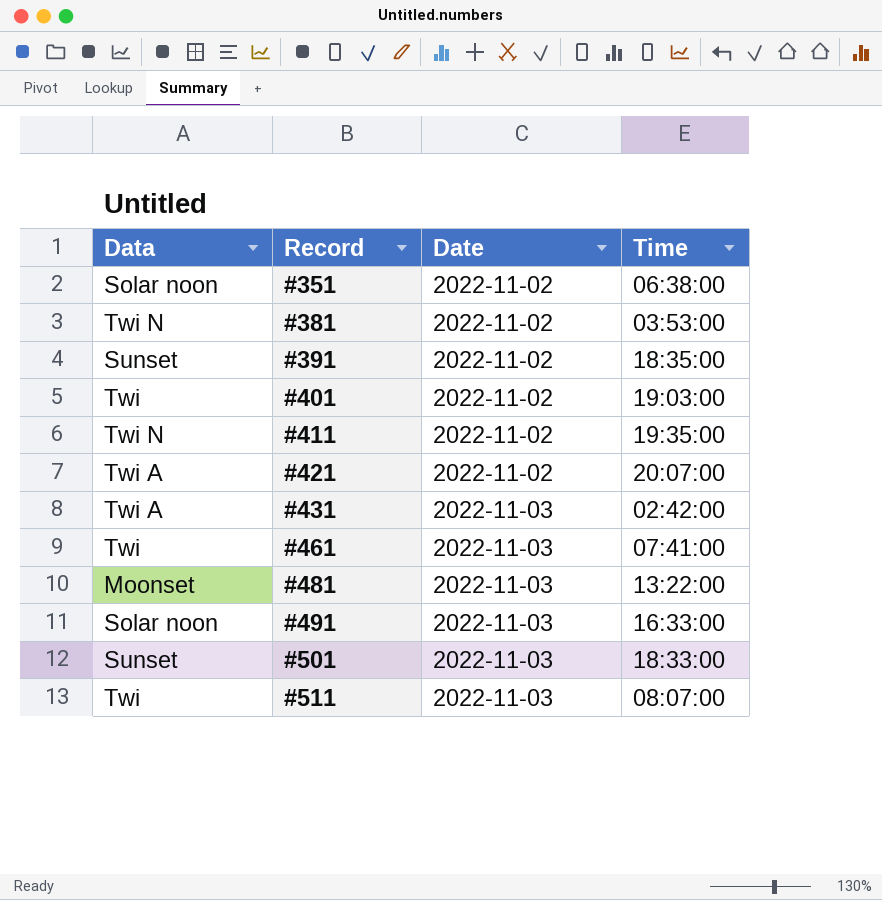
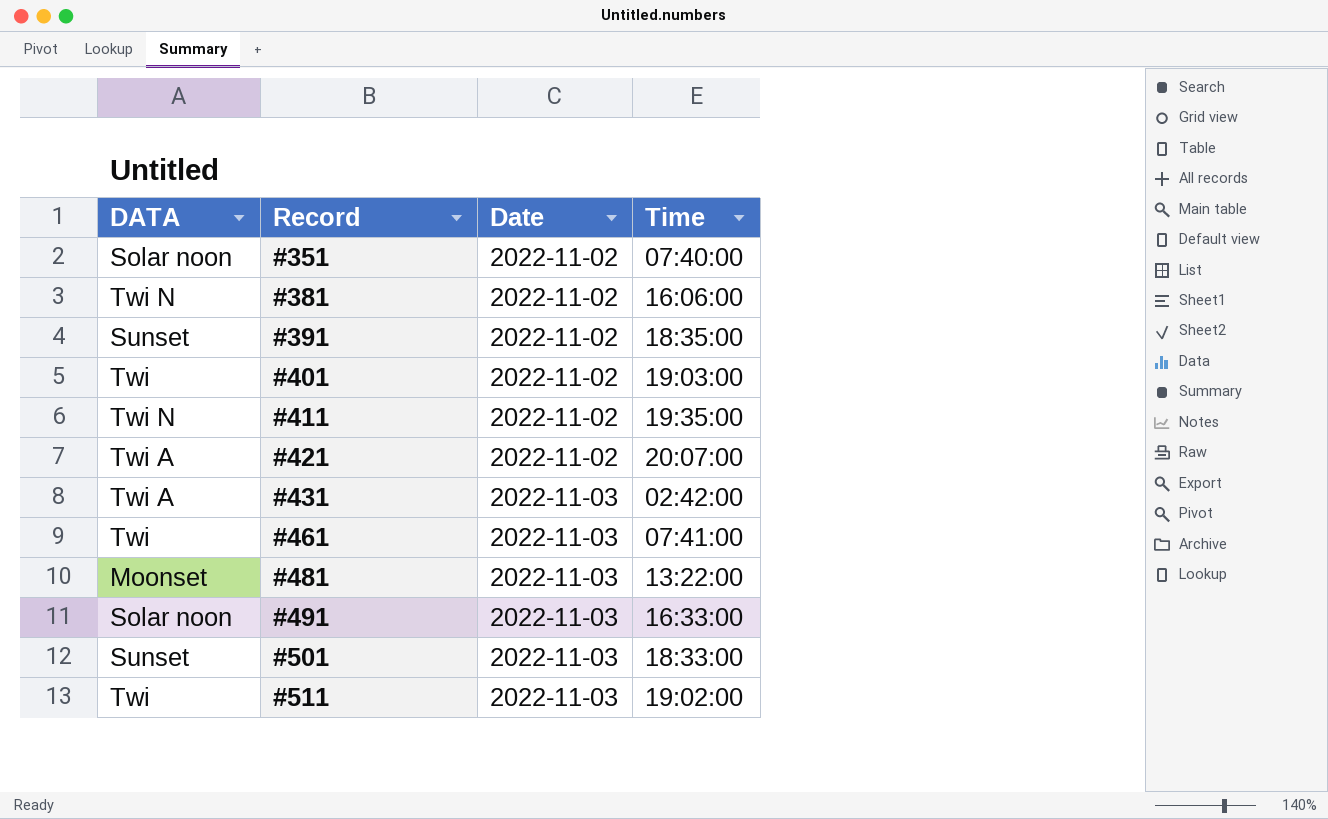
column name: Data -> DATA
#351 | Time: 06:38:00 -> 07:40:00
#381 | Time: 03:53:00 -> 16:06:00
#511 | Time: 08:07:00 -> 19:02:00

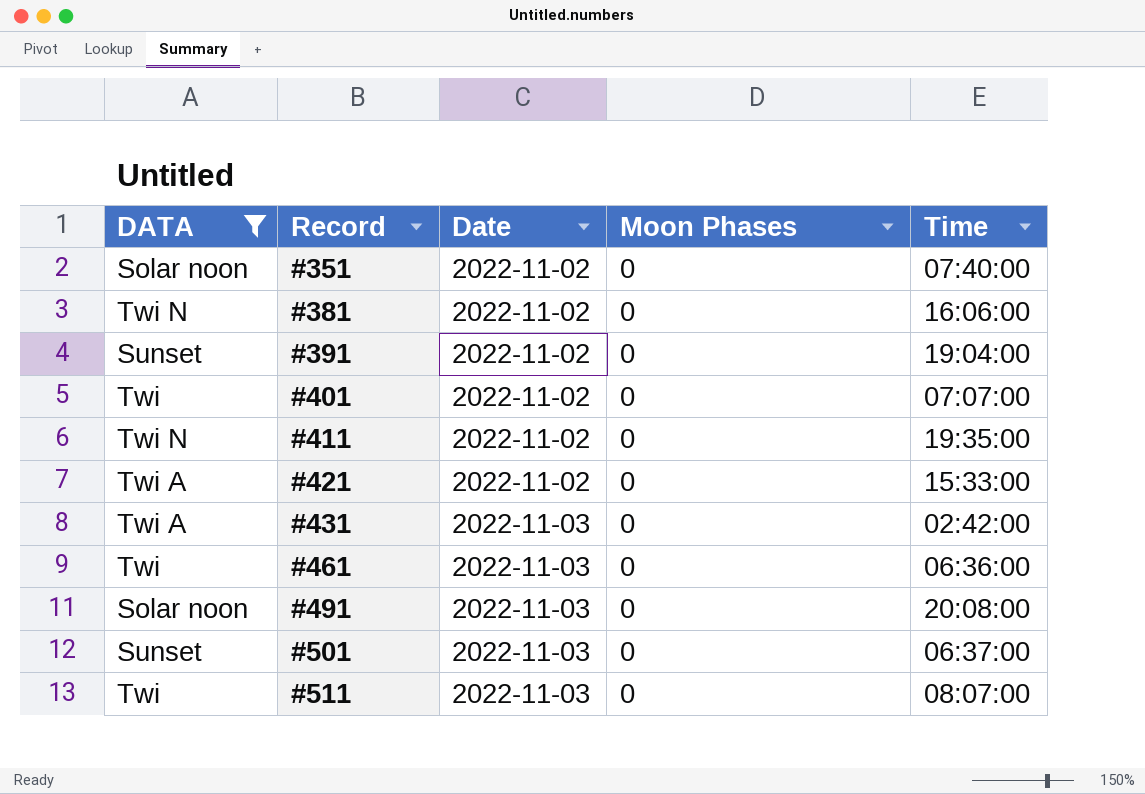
filter: none -> DATA != Moonset
column Moon Phases | position: none -> 4
#391 | Time: 18:35:00 -> 19:04:00
#401 | Time: 19:03:00 -> 07:07:00
#421 | Time: 20:07:00 -> 15:33:00
#461 | Time: 07:41:00 -> 06:36:00
#491 | Time: 16:33:00 -> 20:08:00
#501 | Time: 18:33:00 -> 06:37:00
#511 | Time: 19:02:00 -> 08:07:00

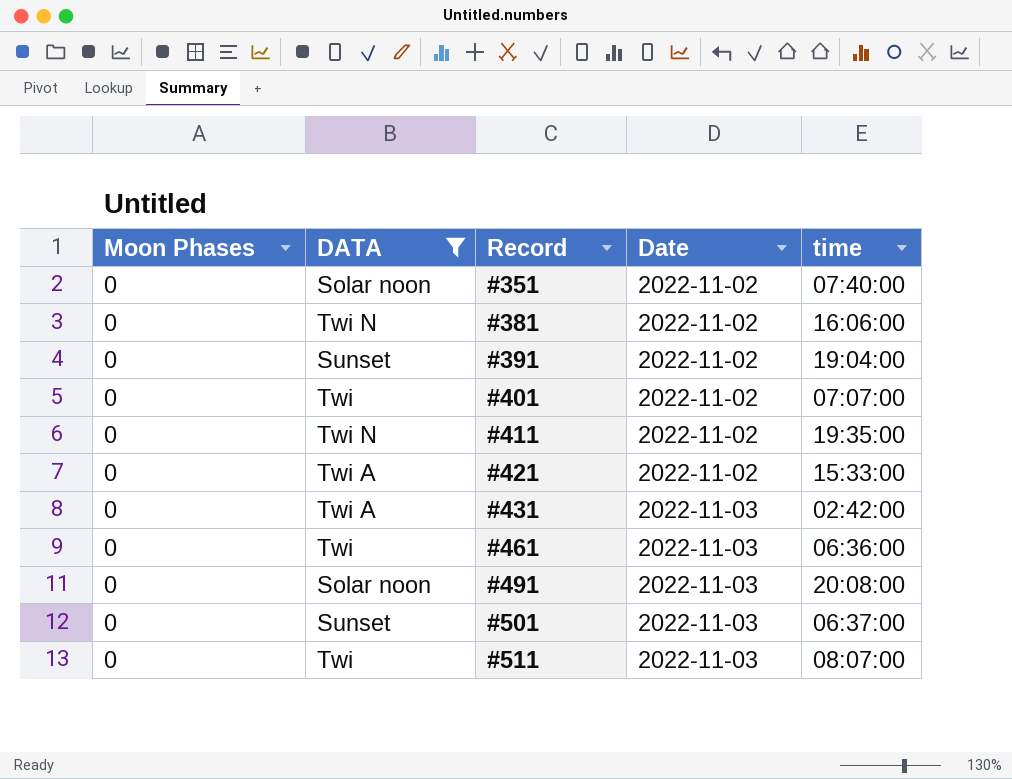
column Moon Phases | position: 4 -> 1
column name: Time -> time

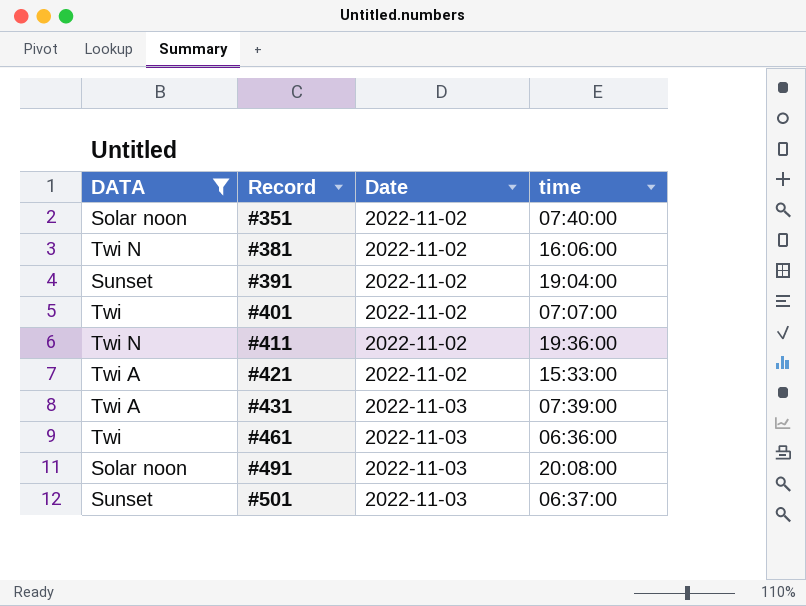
column Moon Phases | position: 1 -> none
row #511: 0 | Twi | 2022-11-03 | 08:07:00 -> none
#411 | time: 19:35:00 -> 19:36:00
#431 | time: 02:42:00 -> 07:39:00

